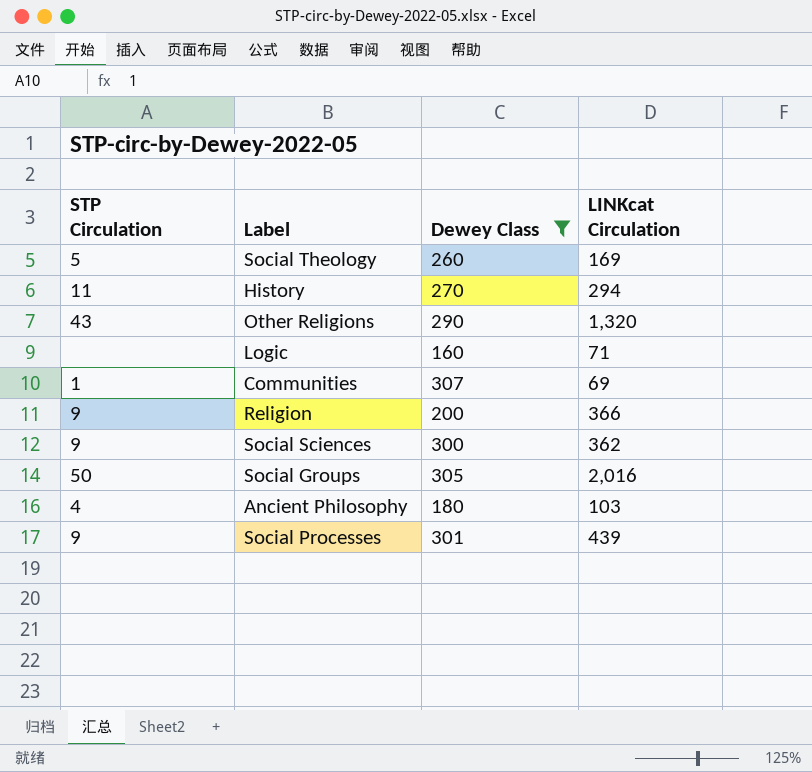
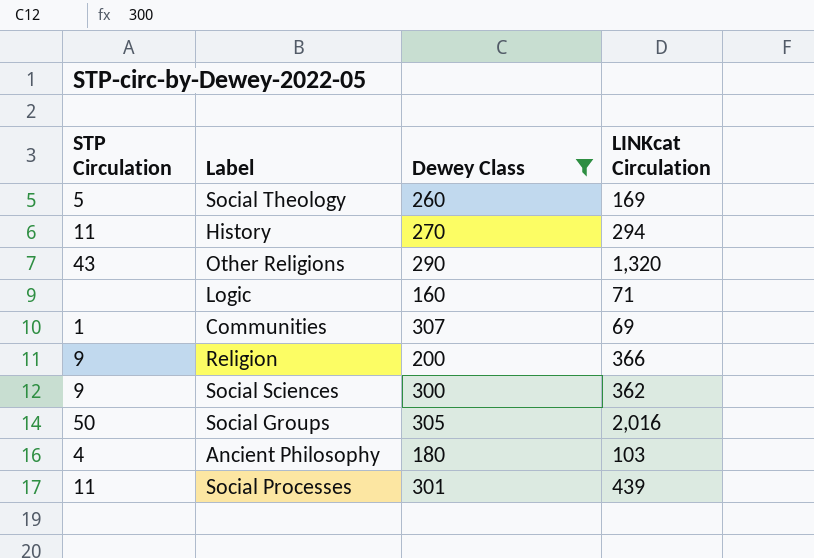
Social Processes | STP Circulation: 9 -> 11

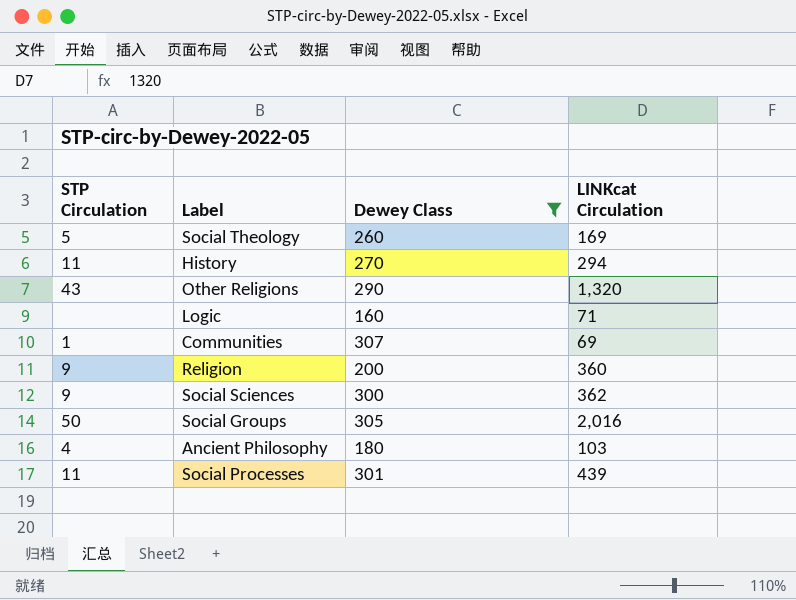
Religion | LINKcat Circulation: 366 -> 360

